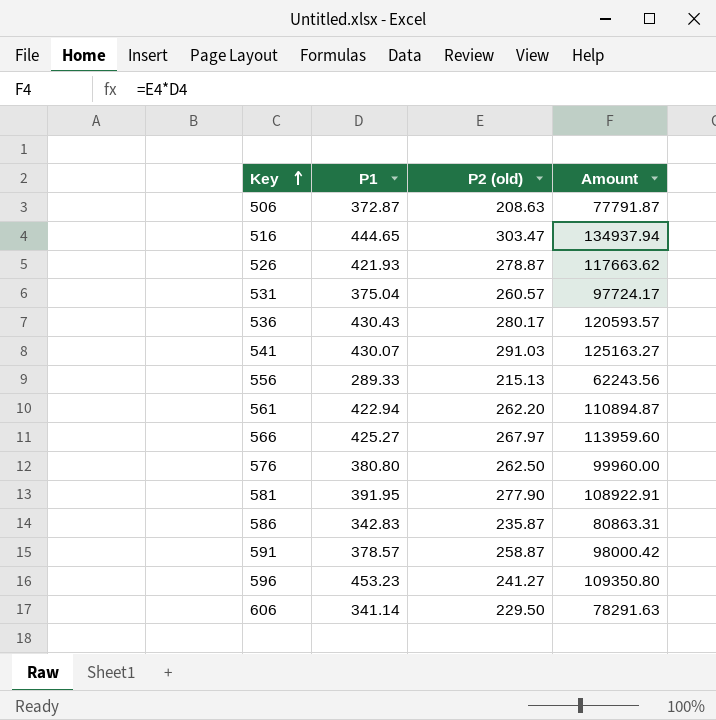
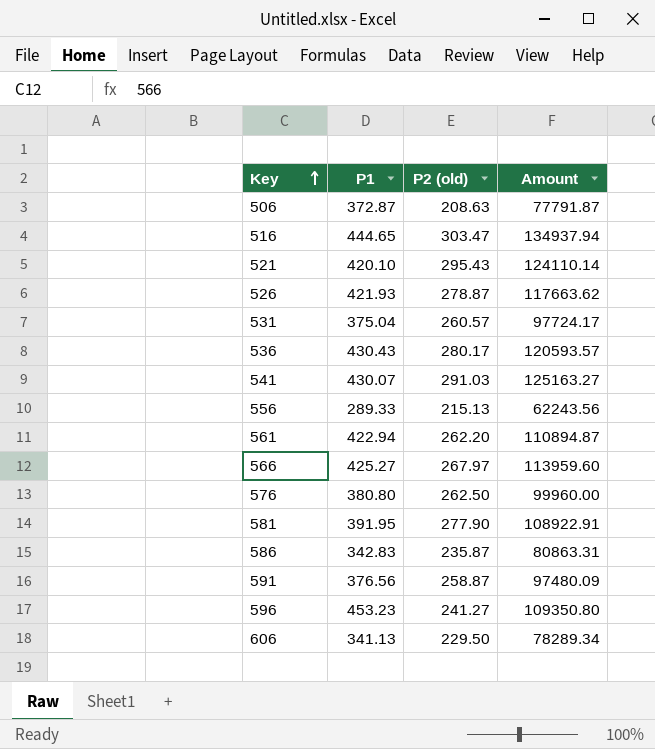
row 521: none -> 420.10 | 295.43 | 124110.14
591 | P1: 378.57 -> 376.56
591 | Amount: 98000.42 -> 97480.09
606 | P1: 341.14 -> 341.13
606 | Amount: 78291.63 -> 78289.34

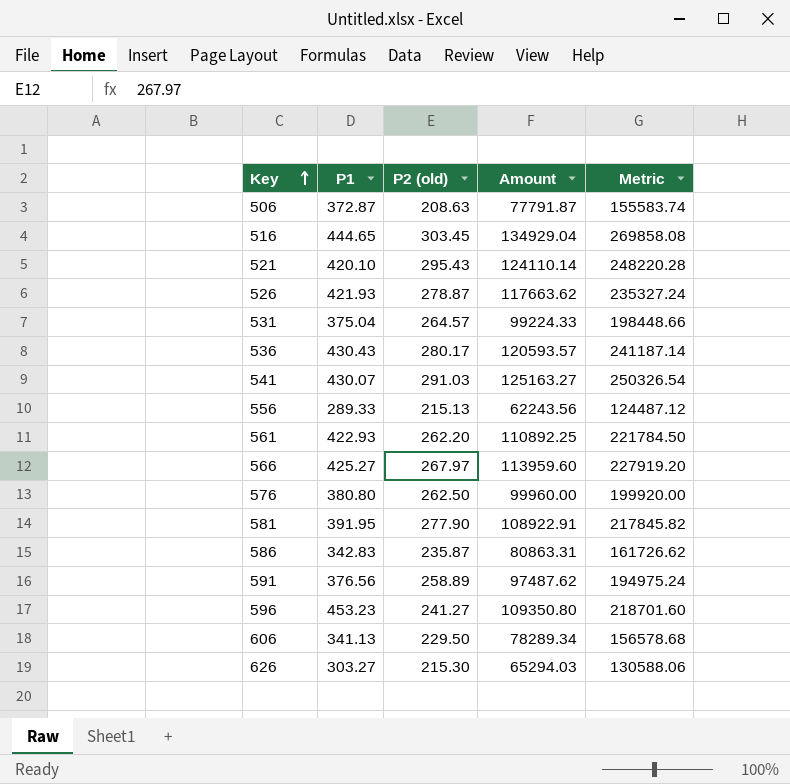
column Metric | formula: none -> [Amount] * 2
516 | P2 (old): 303.47 -> 303.45
516 | Amount: 134937.94 -> 134929.04
531 | P2 (old): 260.57 -> 264.57
531 | Amount: 97724.17 -> 99224.33
561 | P1: 422.94 -> 422.93
561 | Amount: 110894.87 -> 110892.25
591 | P2 (old): 258.87 -> 258.89
591 | Amount: 97480.09 -> 97487.62
row 626: none -> 303.27 | 215.30 | 65294.03 | 130588.06

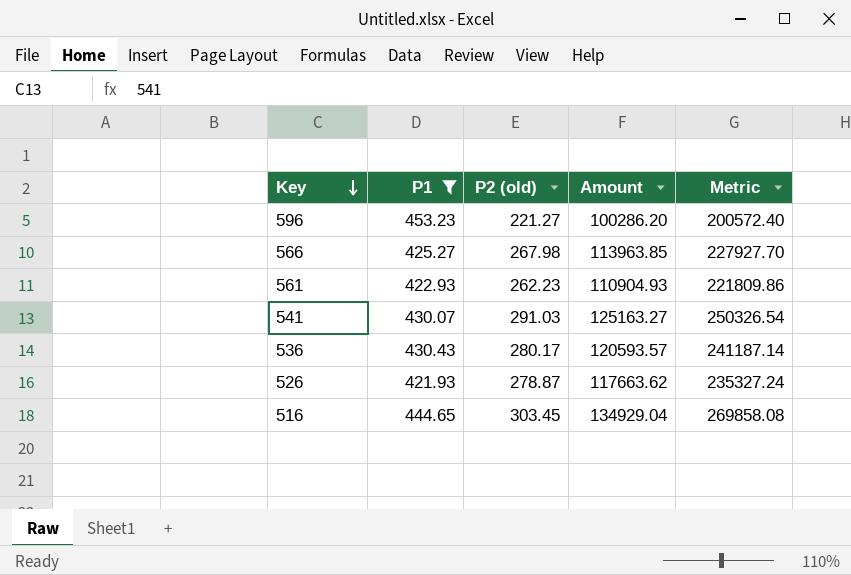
filter: none -> P1 >= 421.93
row order: Key ascending -> Key descending
596 | P2 (old): 241.27 -> 221.27
596 | Amount: 109350.80 -> 100286.20
596 | Metric: 218701.60 -> 200572.40
566 | P2 (old): 267.97 -> 267.98
566 | Amount: 113959.60 -> 113963.85
566 | Metric: 227919.20 -> 227927.70
561 | P2 (old): 262.20 -> 262.23
561 | Amount: 110892.25 -> 110904.93
561 | Metric: 221784.50 -> 221809.86

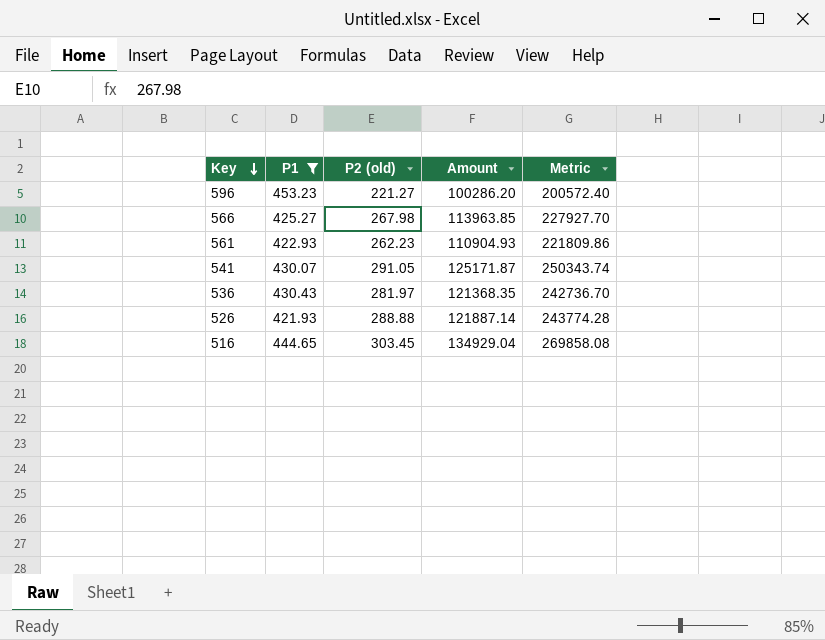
541 | P2 (old): 291.03 -> 291.05
541 | Amount: 125163.27 -> 125171.87
541 | Metric: 250326.54 -> 250343.74
536 | P2 (old): 280.17 -> 281.97
536 | Amount: 120593.57 -> 121368.35
536 | Metric: 241187.14 -> 242736.70
526 | P2 (old): 278.87 -> 288.88
526 | Amount: 117663.62 -> 121887.14
526 | Metric: 235327.24 -> 243774.28

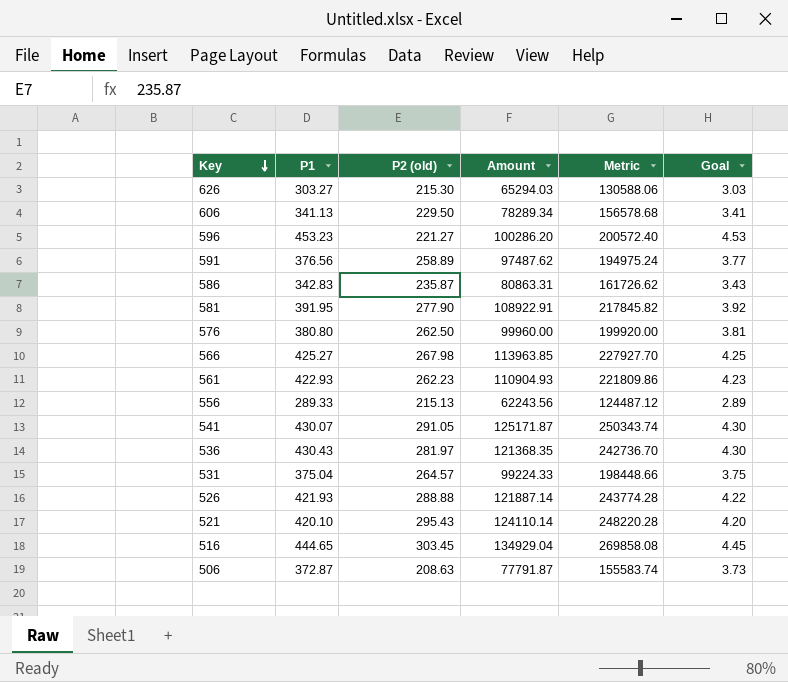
filter: P1 >= 421.93 -> none
column Goal | formula: none -> [P1] * 0.01

